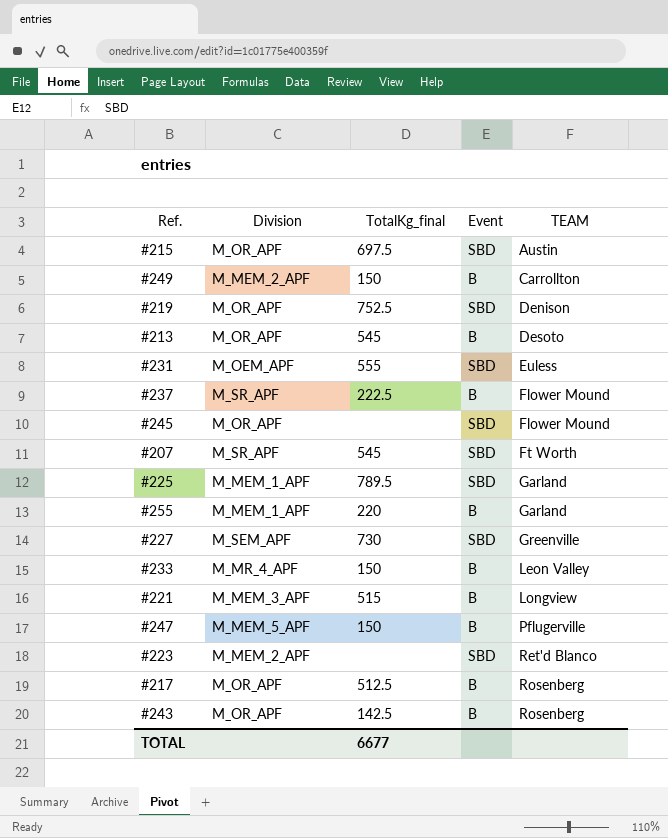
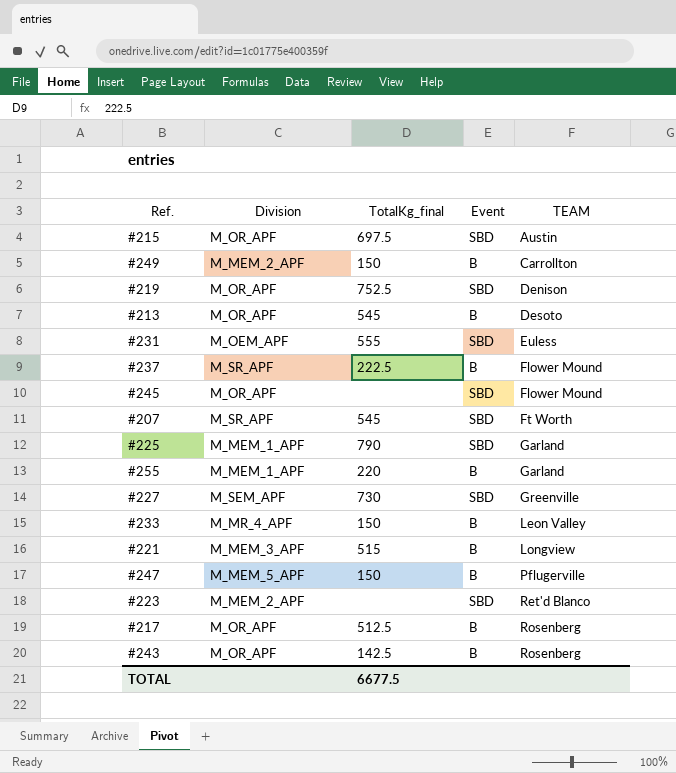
#225 | TotalKg_final: 789.5 -> 790
TOTAL | TotalKg_final: 6677 -> 6677.5

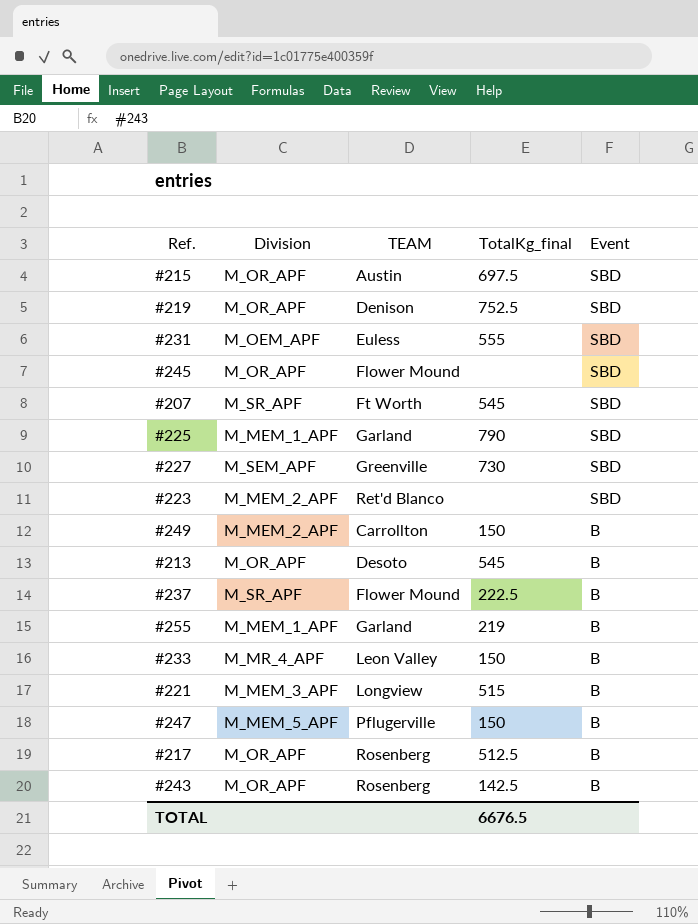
row order: TEAM ascending -> Event descending
column TEAM | position: 5 -> 3
#255 | TotalKg_final: 220 -> 219
TOTAL | TotalKg_final: 6677.5 -> 6676.5

